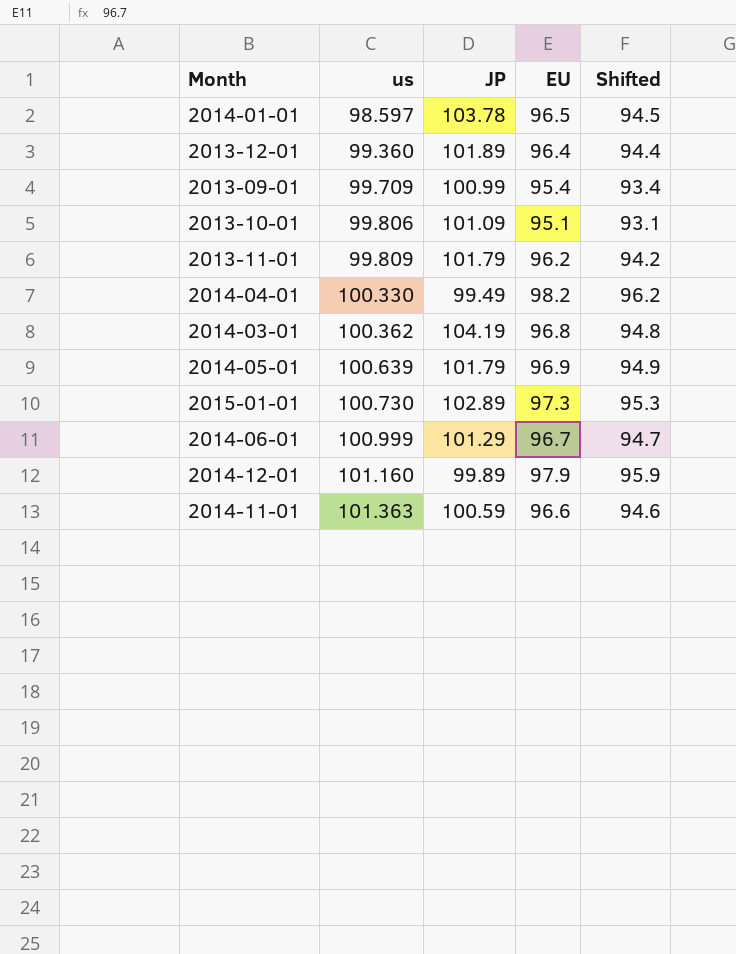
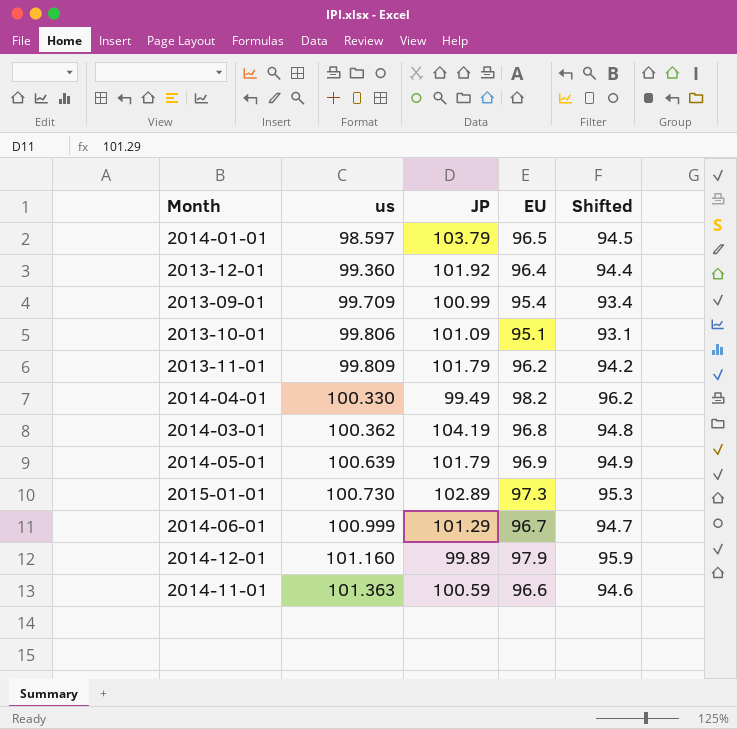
2014-01-01 | JP: 103.78 -> 103.79
2013-12-01 | JP: 101.89 -> 101.92

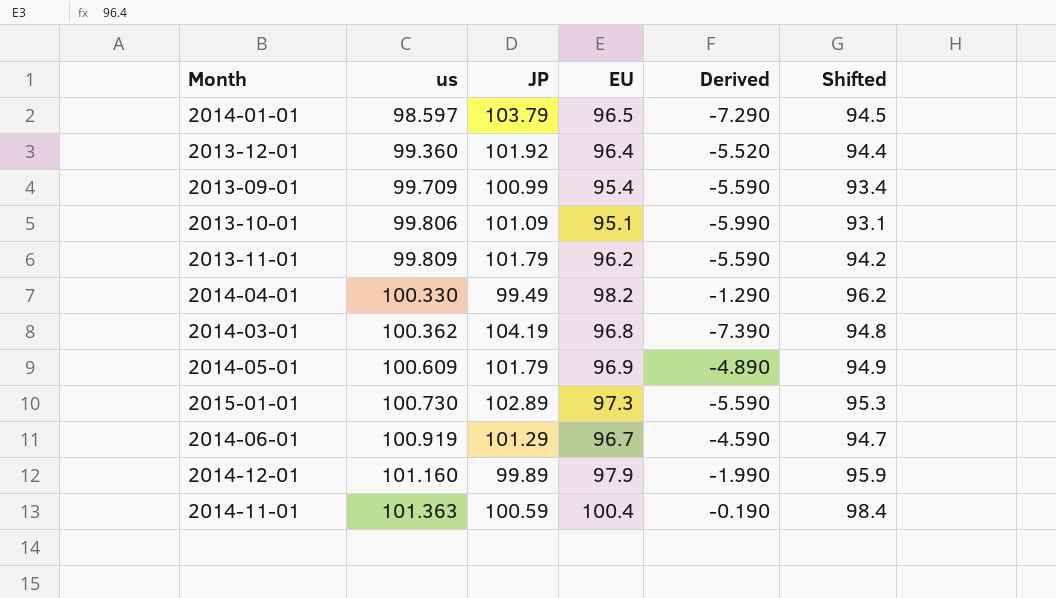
column Derived | formula: none -> [EU] - [JP]
2014-05-01 | us: 100.639 -> 100.609
2014-06-01 | us: 100.999 -> 100.919
2014-11-01 | EU: 96.6 -> 100.4
2014-11-01 | Shifted: 94.6 -> 98.4

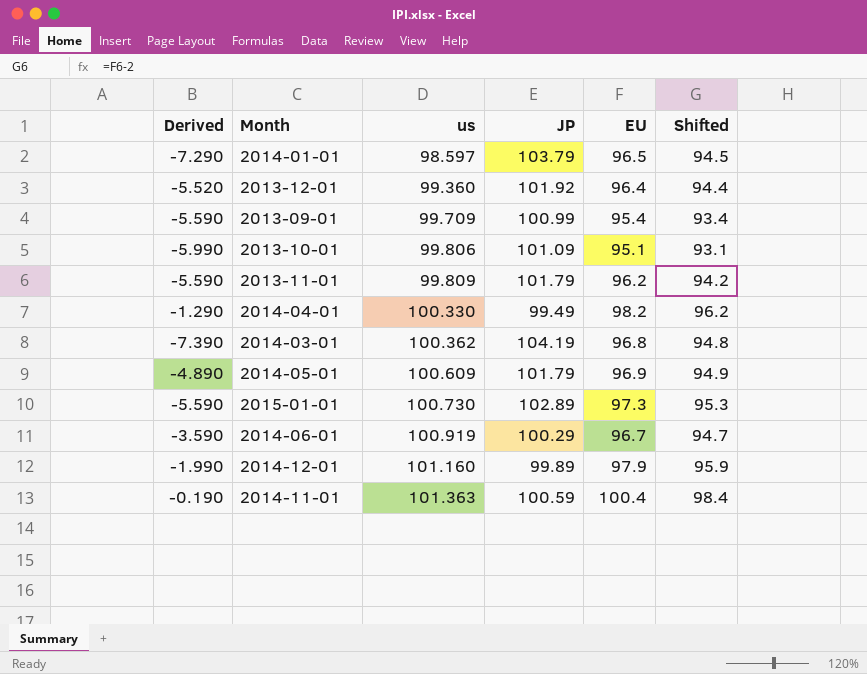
column Derived | position: 5 -> 1
2014-06-01 | Derived: -4.590 -> -3.590
2014-06-01 | JP: 101.29 -> 100.29

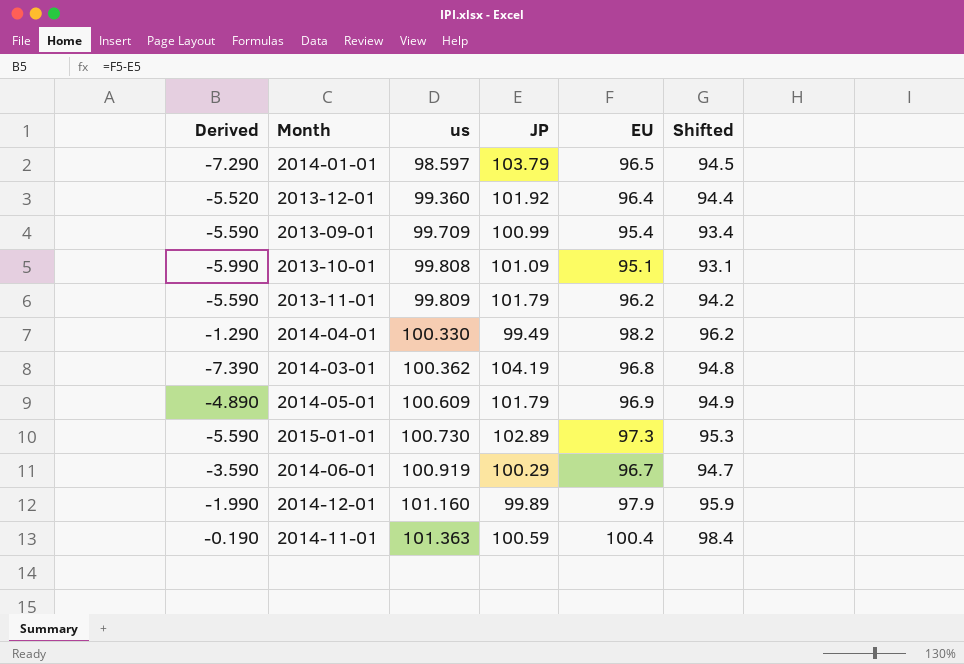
2013-10-01 | us: 99.806 -> 99.808

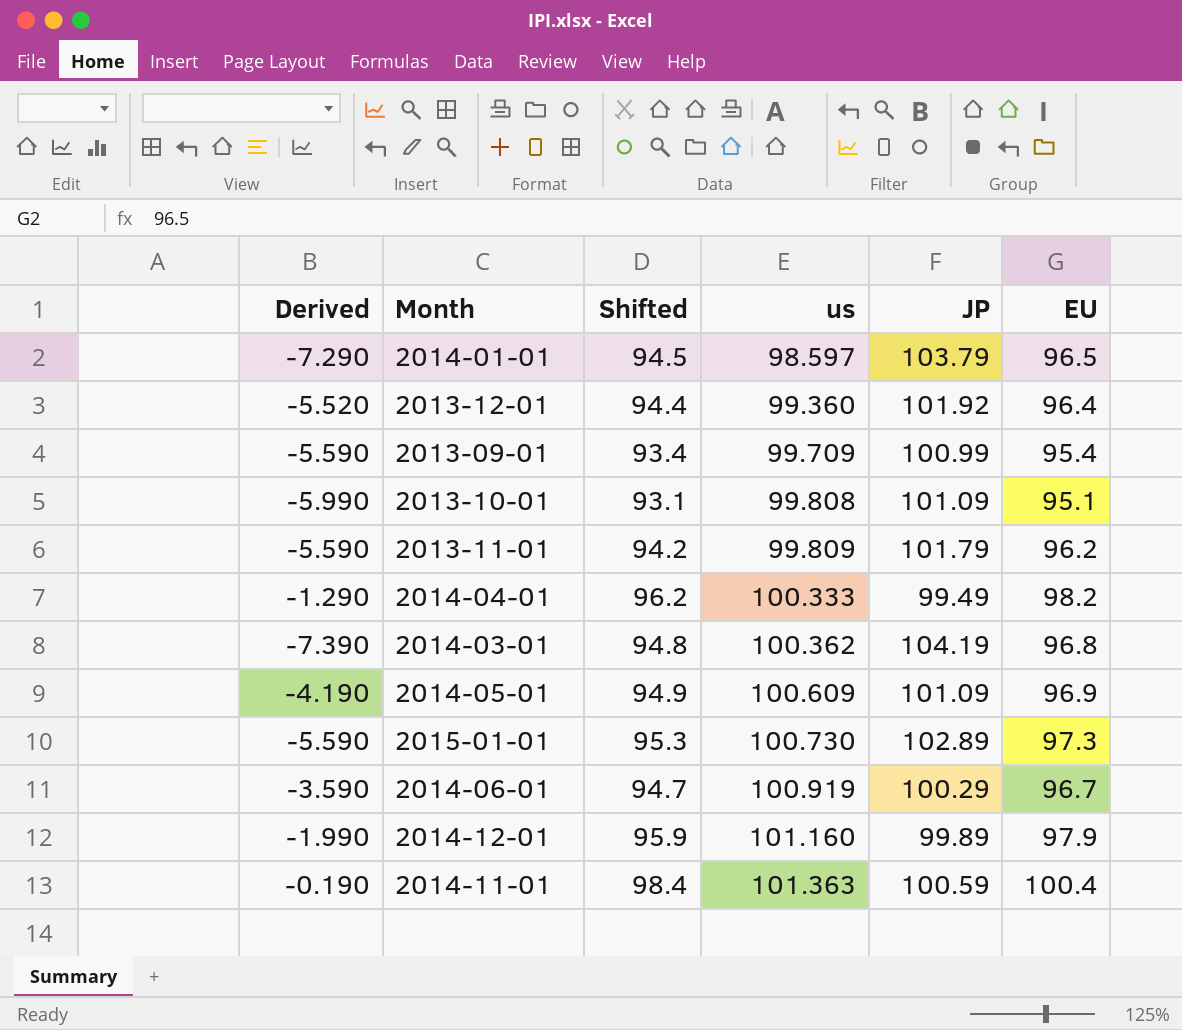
column Shifted | position: 6 -> 3
2014-04-01 | us: 100.330 -> 100.333
2014-05-01 | Derived: -4.890 -> -4.190
2014-05-01 | JP: 101.79 -> 101.09

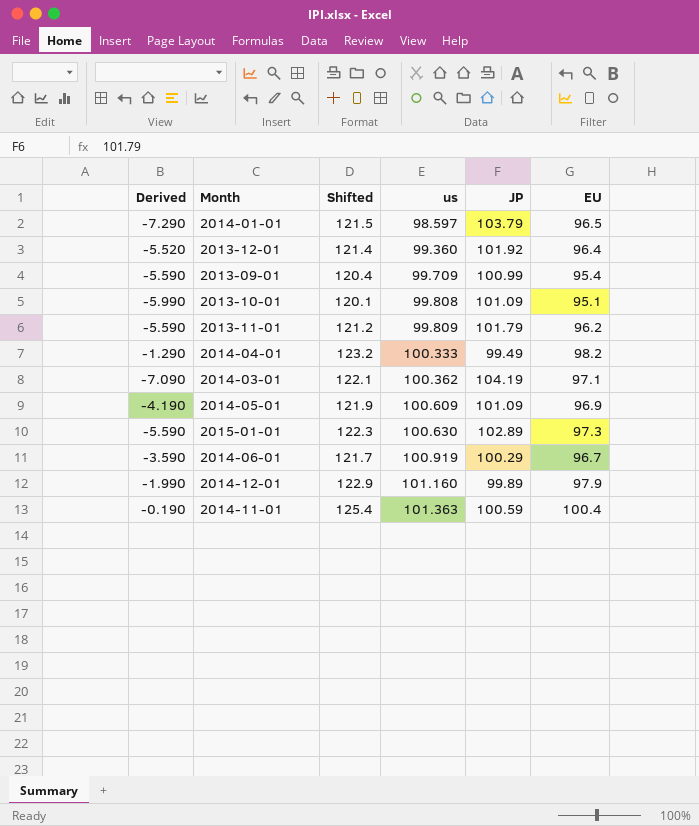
column Shifted | formula: [EU] - 2 -> [EU] + 25
2014-03-01 | Derived: -7.390 -> -7.090
2014-03-01 | EU: 96.8 -> 97.1
2015-01-01 | us: 100.730 -> 100.630

